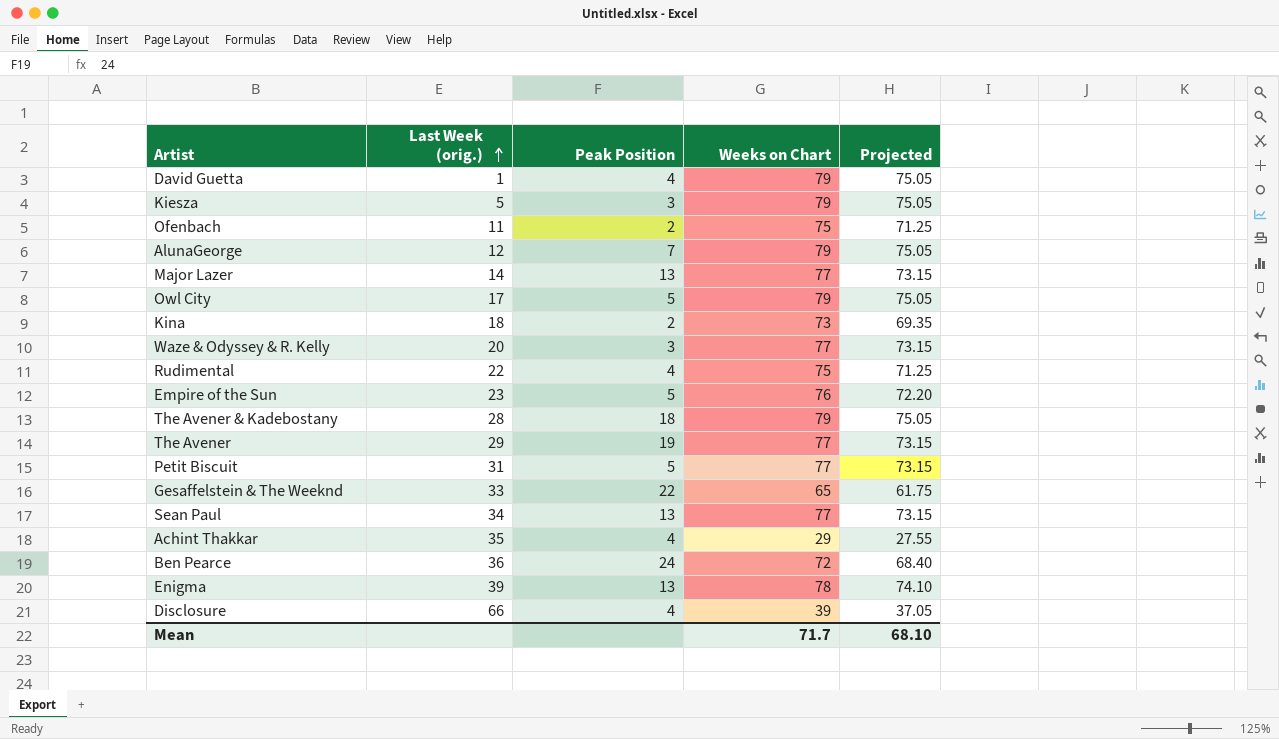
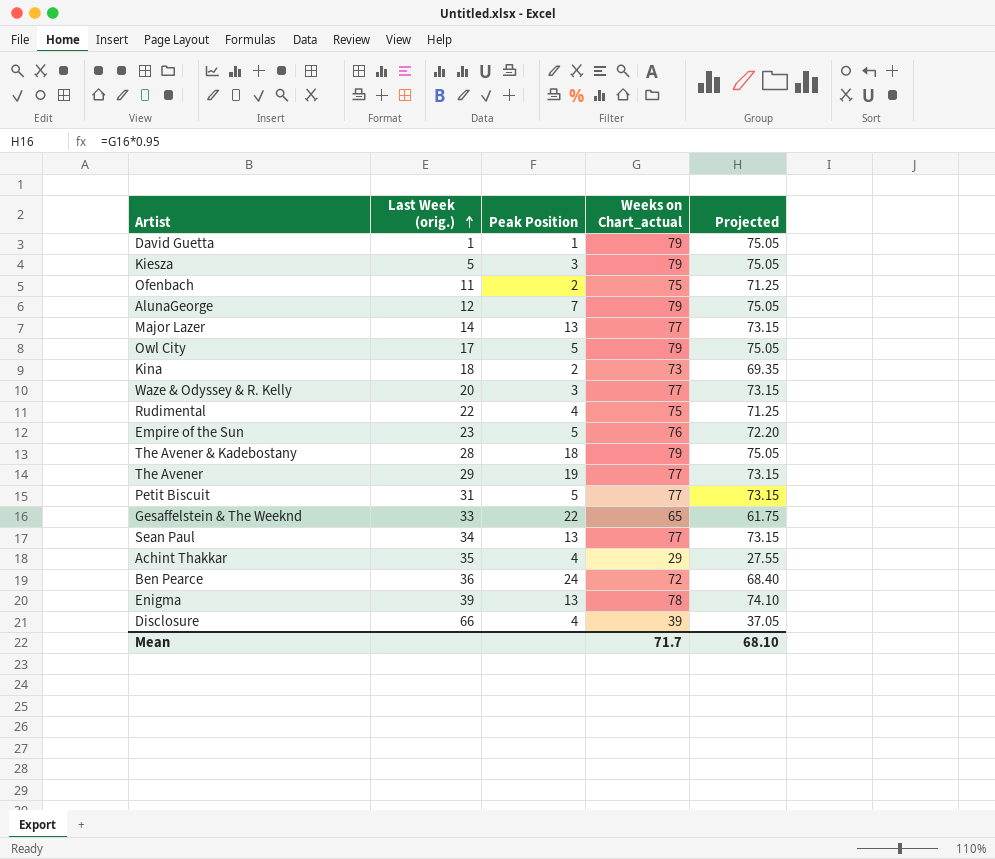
column name: Weeks on Chart -> Weeks on Chart_actual
David Guetta | Peak Position: 4 -> 1

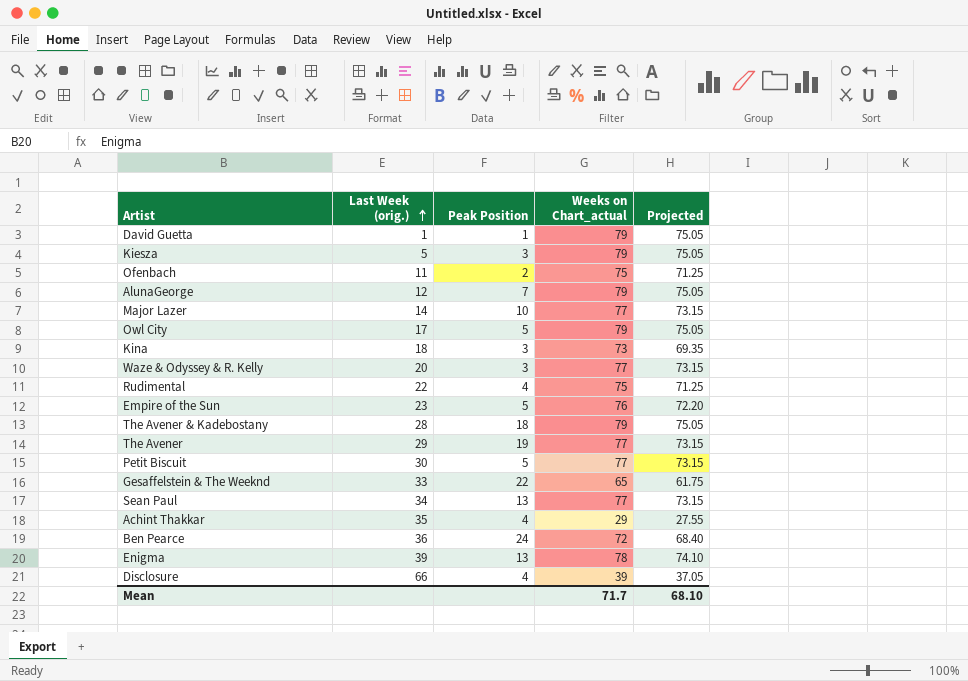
Major Lazer | Peak Position: 13 -> 10
Kina | Peak Position: 2 -> 3
Petit Biscuit | Last Week (orig.): 31 -> 30

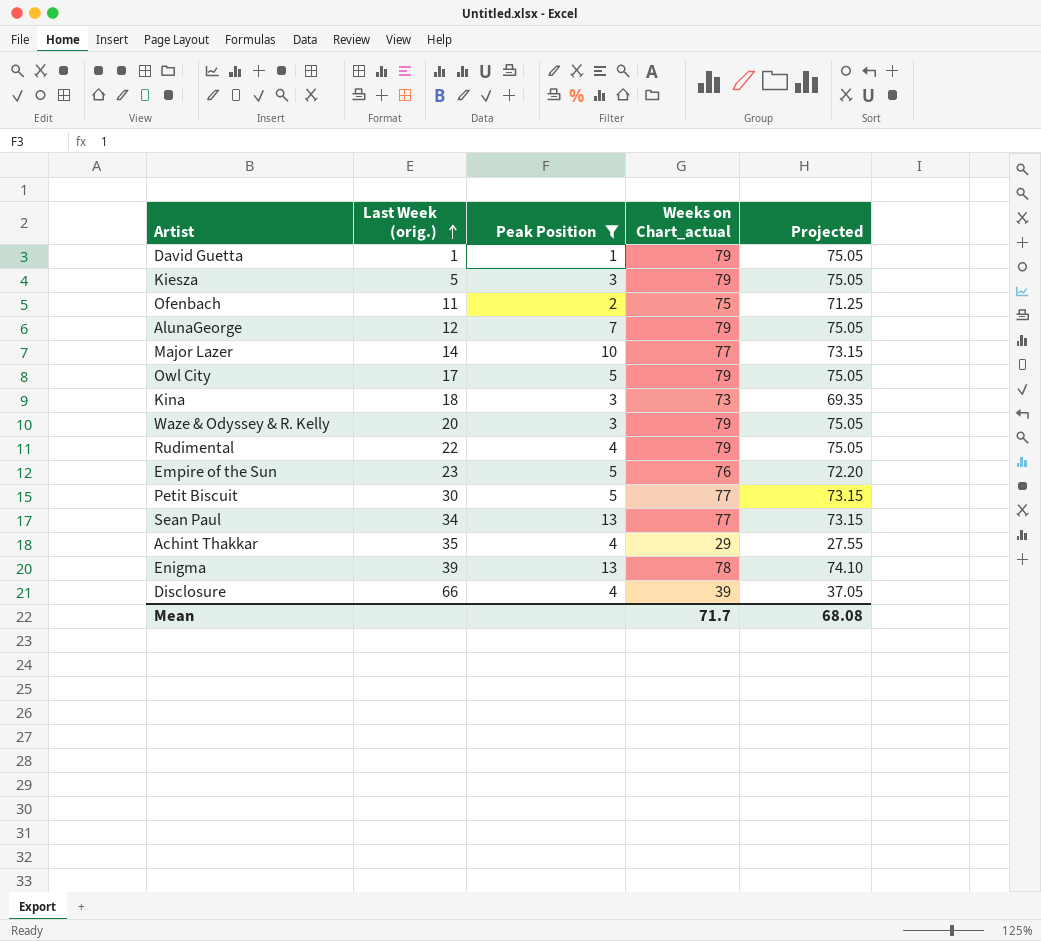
filter: none -> Peak Position <= 13
Waze & Odyssey & R. Kelly | Weeks on Chart_actual: 77 -> 79
Waze & Odyssey & R. Kelly | Projected: 73.15 -> 75.05
Rudimental | Weeks on Chart_actual: 75 -> 79
Rudimental | Projected: 71.25 -> 75.05
Mean | Projected: 68.10 -> 68.08

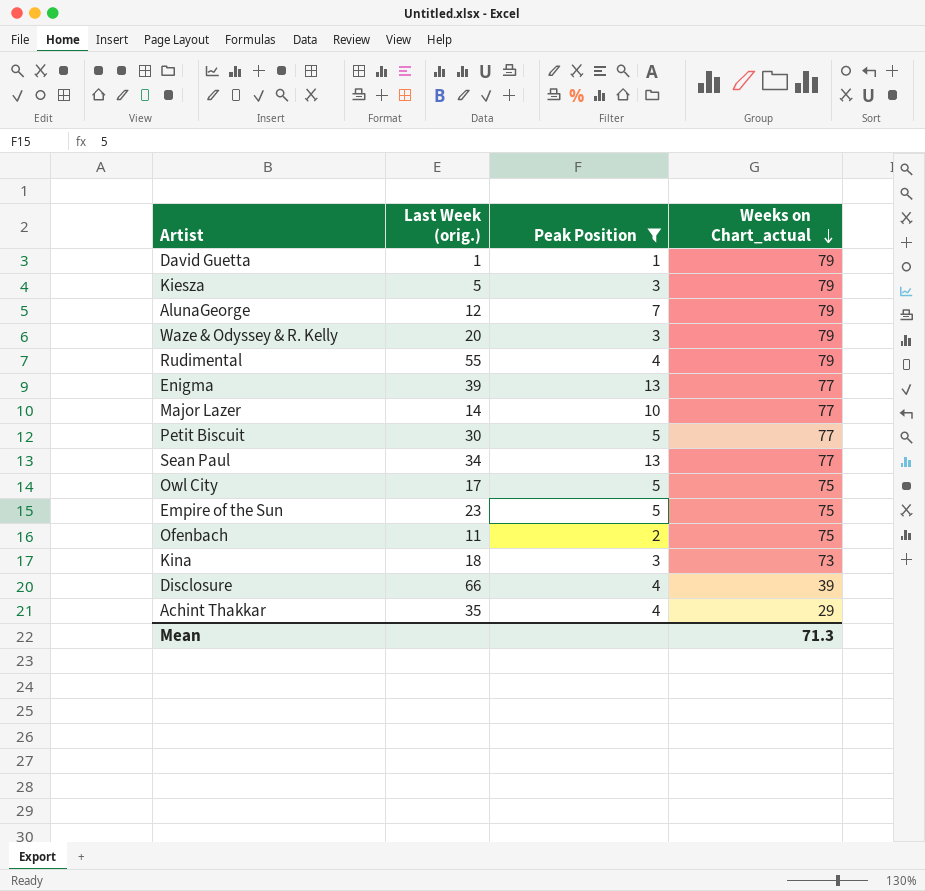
row order: Last Week (orig.) ascending -> Weeks on Chart_actual descending
column Projected | formula: [Weeks on Chart_actual] * 0.95 -> none
Rudimental | Last Week (orig.): 22 -> 55
Enigma | Weeks on Chart_actual: 78 -> 77
Owl City | Weeks on Chart_actual: 79 -> 75
Empire of the Sun | Weeks on Chart_actual: 76 -> 75
Mean | Weeks on Chart_actual: 71.7 -> 71.3

